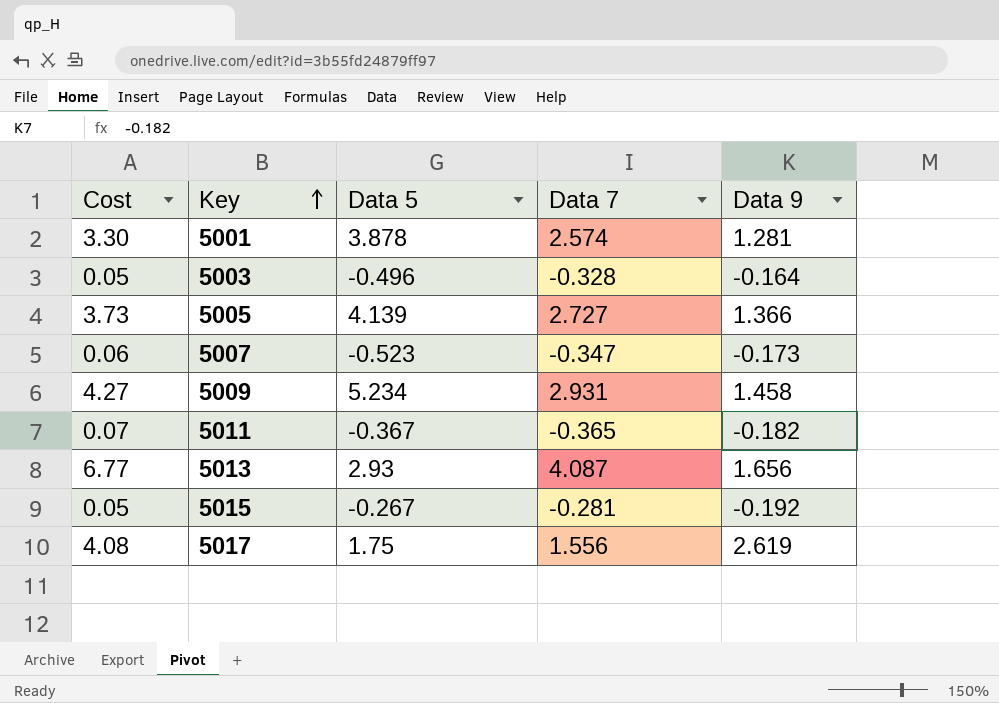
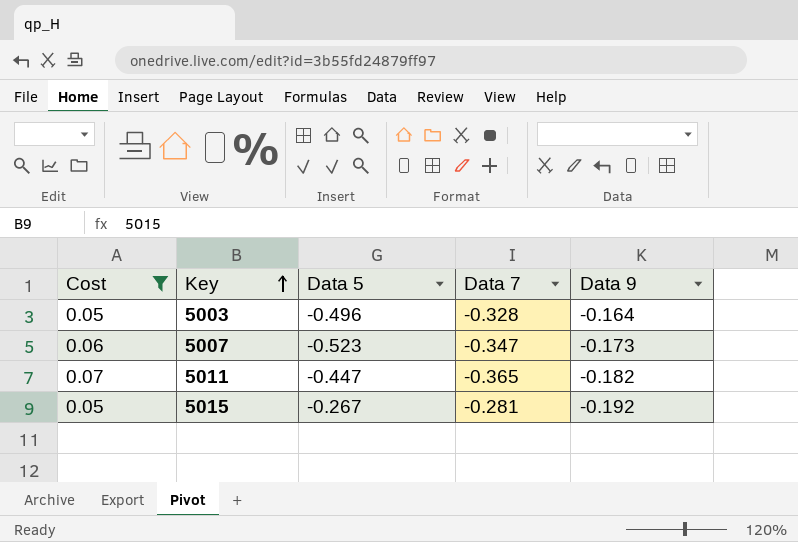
filter: none -> Cost <= 0.07
5011 | Data 5: -0.367 -> -0.447

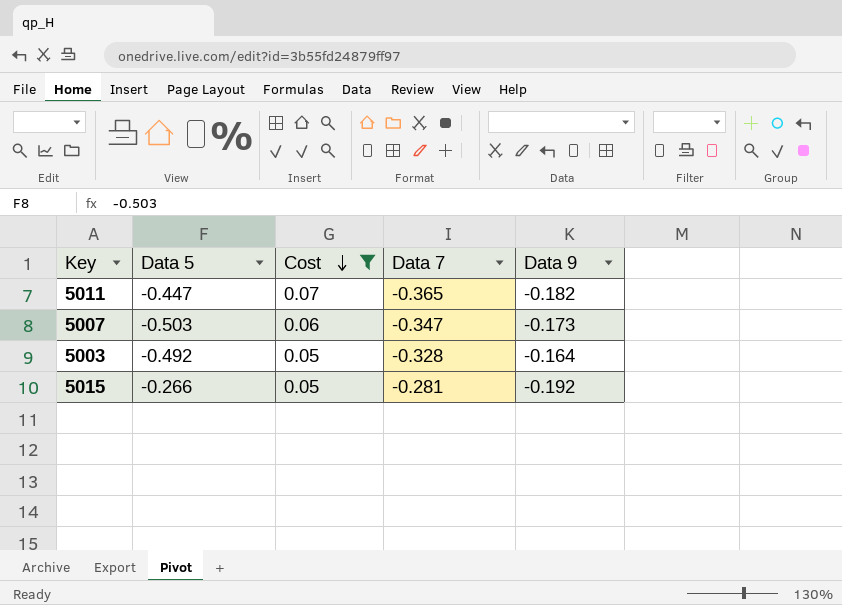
row order: Key ascending -> Cost descending
column Cost | position: 1 -> 3
5007 | Data 5: -0.523 -> -0.503
5003 | Data 5: -0.496 -> -0.492
5015 | Data 5: -0.267 -> -0.266

